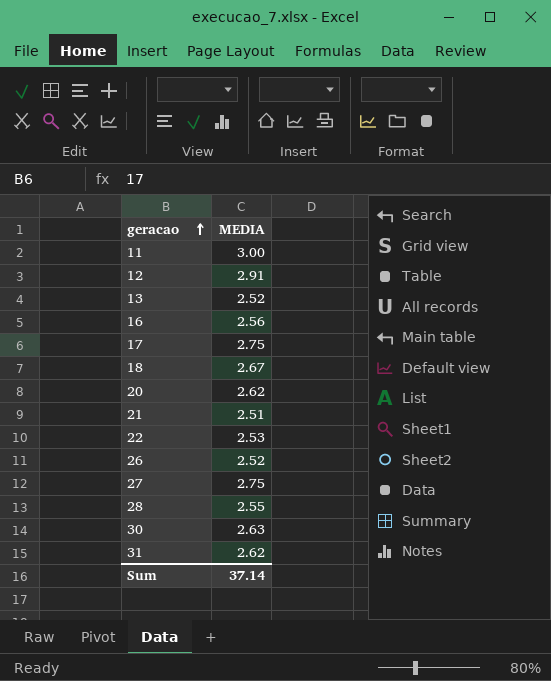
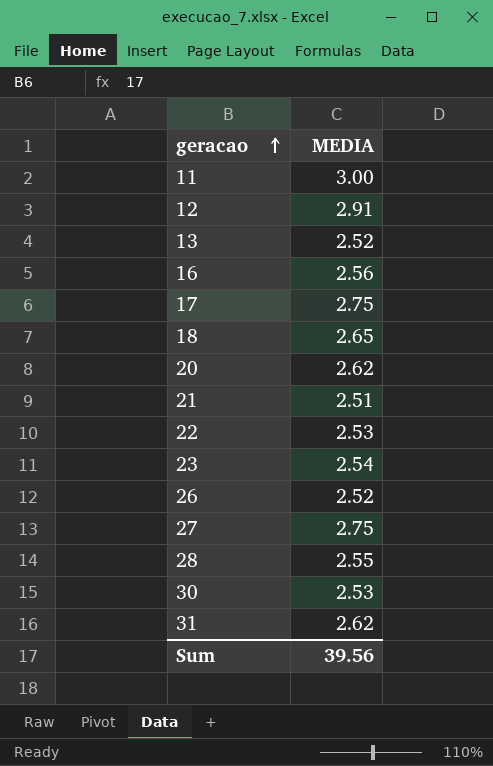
18 | MEDIA: 2.67 -> 2.65
row 23: none -> 2.54
30 | MEDIA: 2.63 -> 2.53
Sum | MEDIA: 37.14 -> 39.56

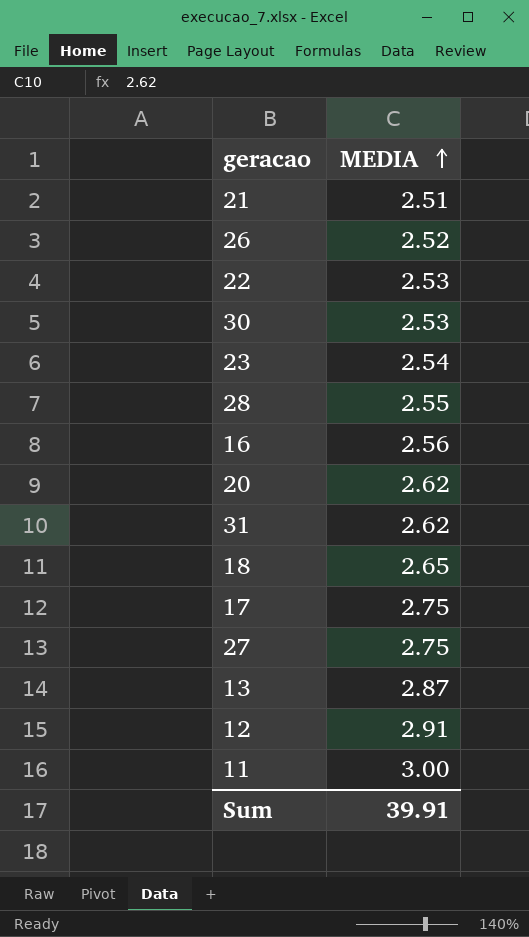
row order: geracao ascending -> MEDIA ascending
13 | MEDIA: 2.52 -> 2.87
Sum | MEDIA: 39.56 -> 39.91

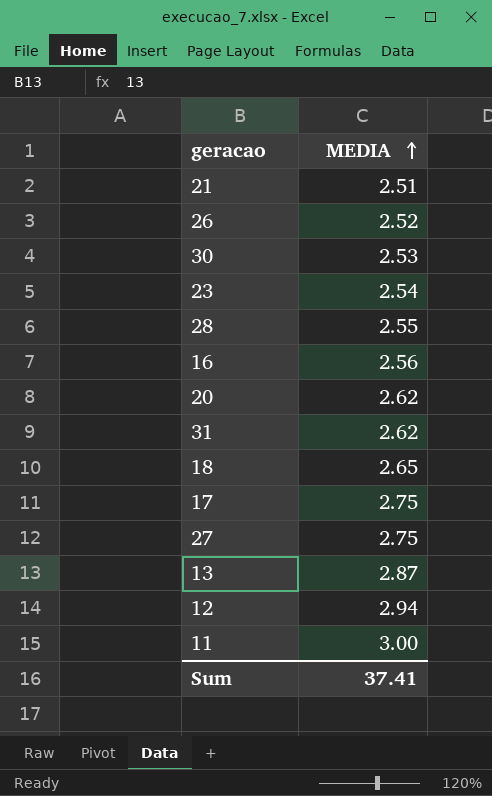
row 22: 2.53 -> none
12 | MEDIA: 2.91 -> 2.94
Sum | MEDIA: 39.91 -> 37.41

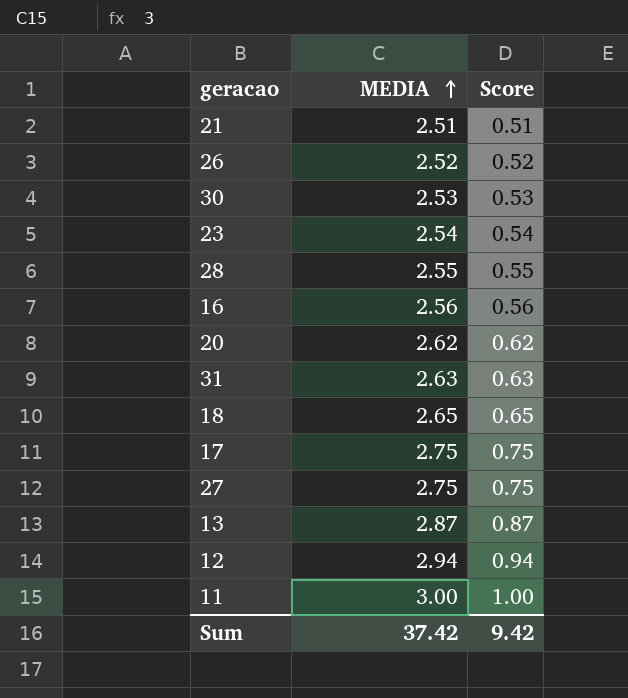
column Score | formula: none -> [MEDIA] - 2
31 | MEDIA: 2.62 -> 2.63
Sum | MEDIA: 37.41 -> 37.42

